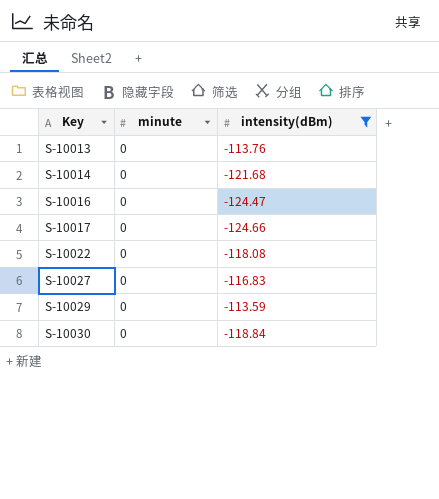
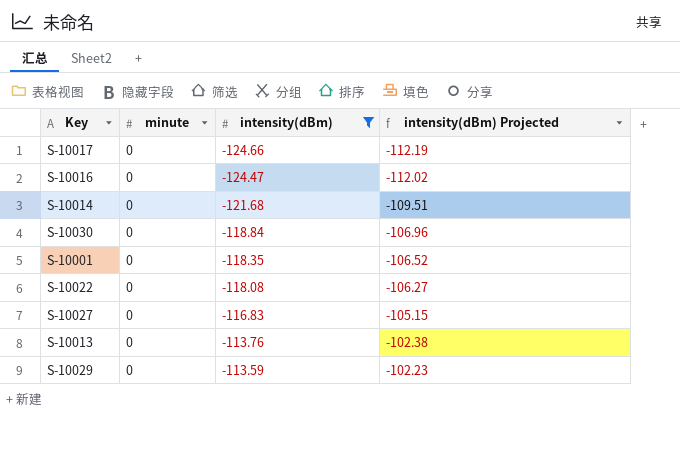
row order: Key ascending -> intensity(dBm) ascending
column intensity(dBm) Projected | formula: none -> [intensity(dBm)] * 0.9
row S-10001: none -> 0 | -118.35 | -106.52

